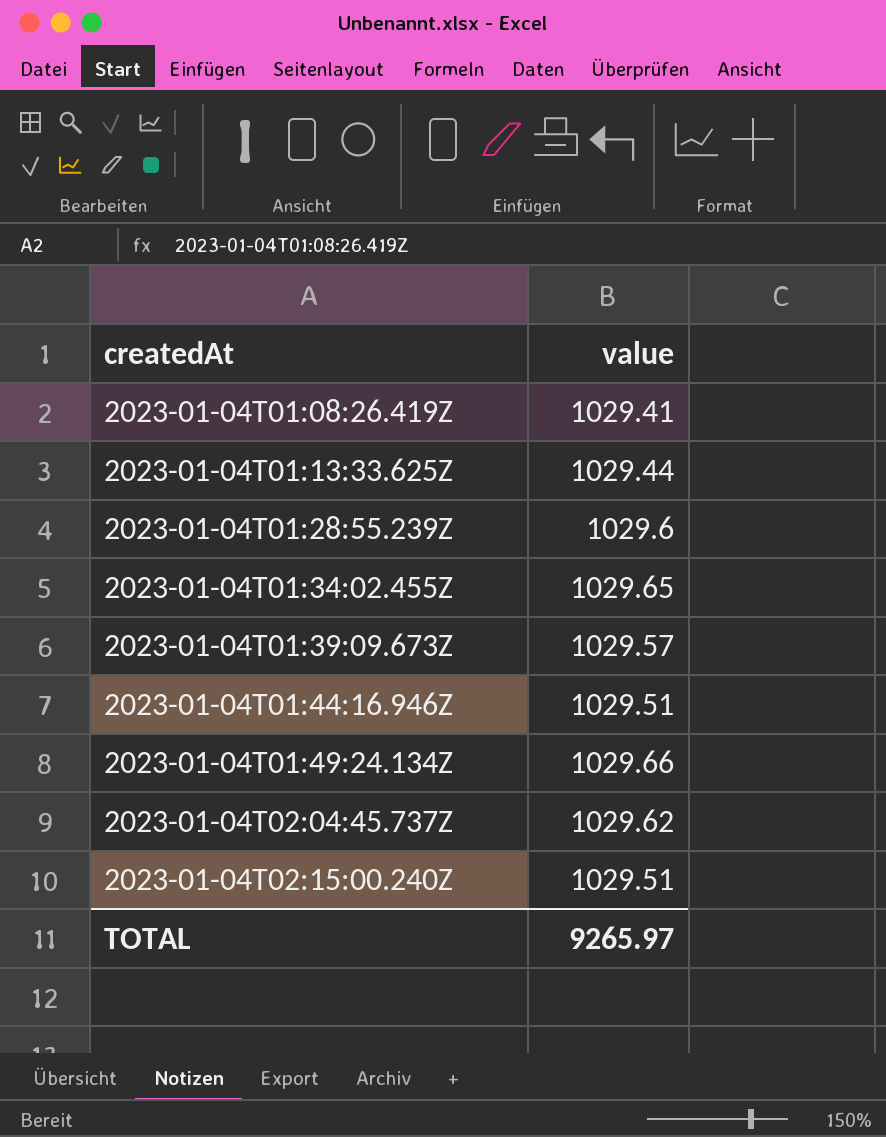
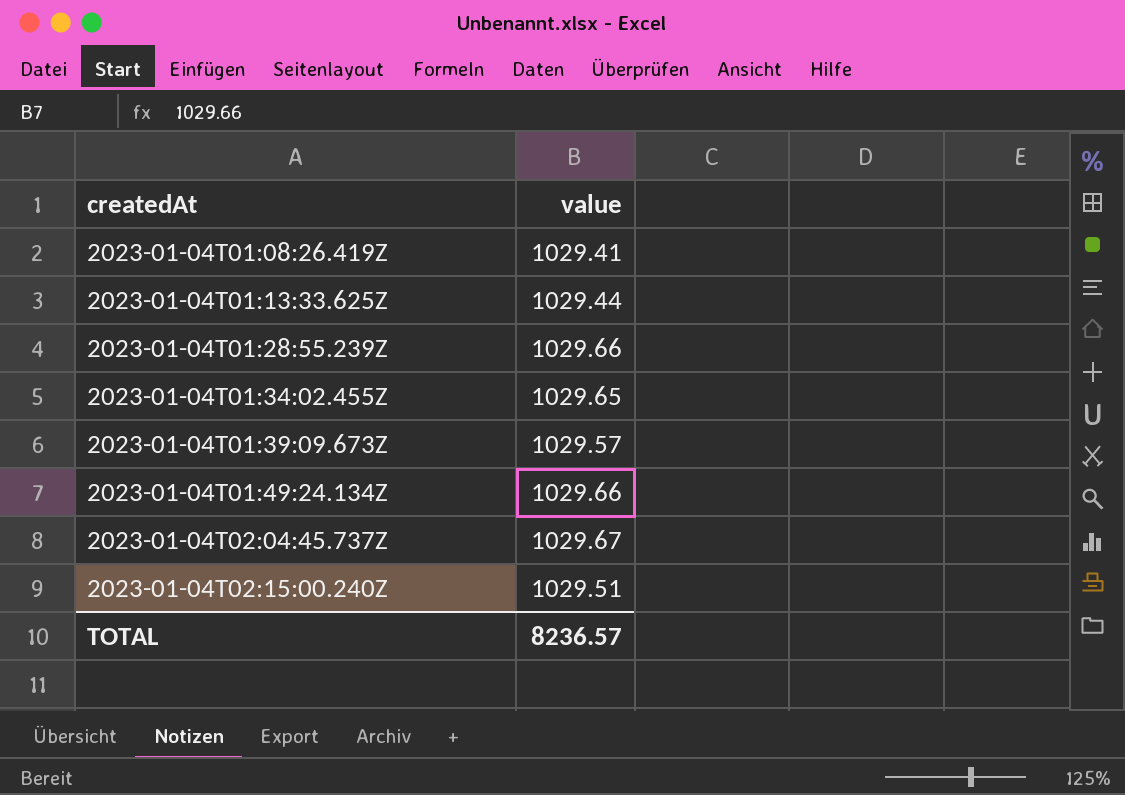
row 2023-01-04T01:44:16.946Z: 1029.51 -> none
2023-01-04T01:28:55.239Z | value: 1029.6 -> 1029.66
2023-01-04T02:04:45.737Z | value: 1029.62 -> 1029.67
TOTAL | value: 9265.97 -> 8236.57

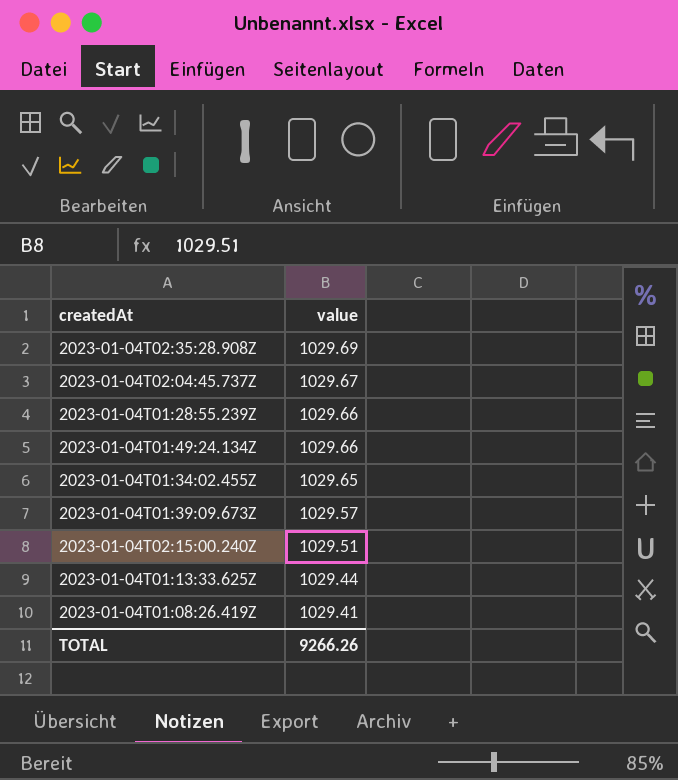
row order: createdAt ascending -> value descending
row 2023-01-04T02:35:28.908Z: none -> 1029.69
TOTAL | value: 8236.57 -> 9266.26

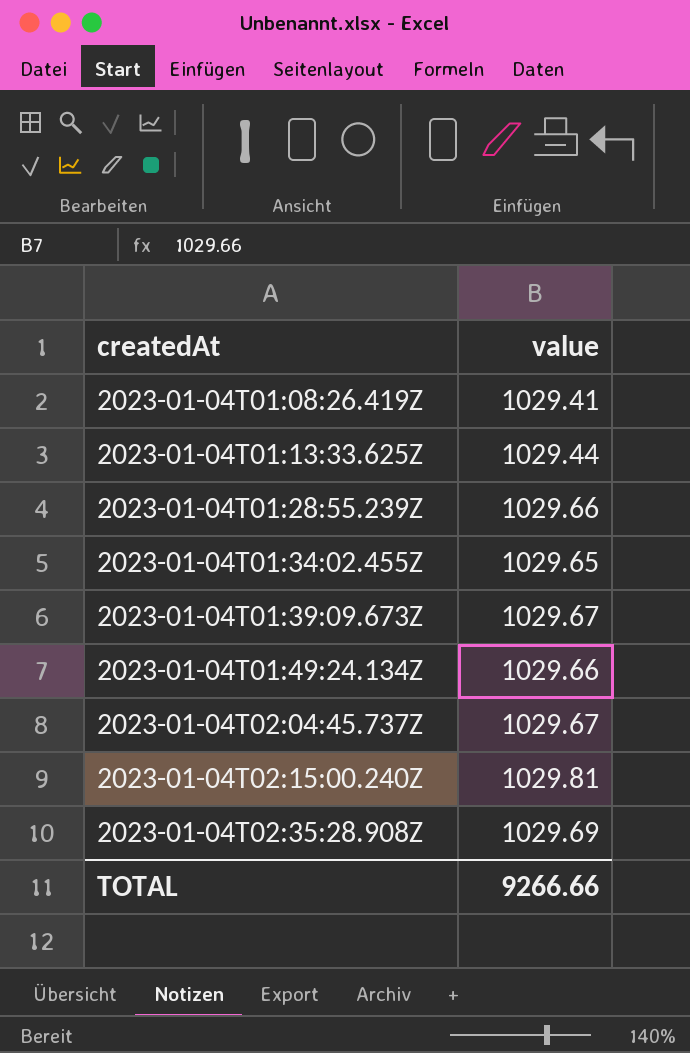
row order: value descending -> createdAt ascending
2023-01-04T01:39:09.673Z | value: 1029.57 -> 1029.67
2023-01-04T02:15:00.240Z | value: 1029.51 -> 1029.81
TOTAL | value: 9266.26 -> 9266.66

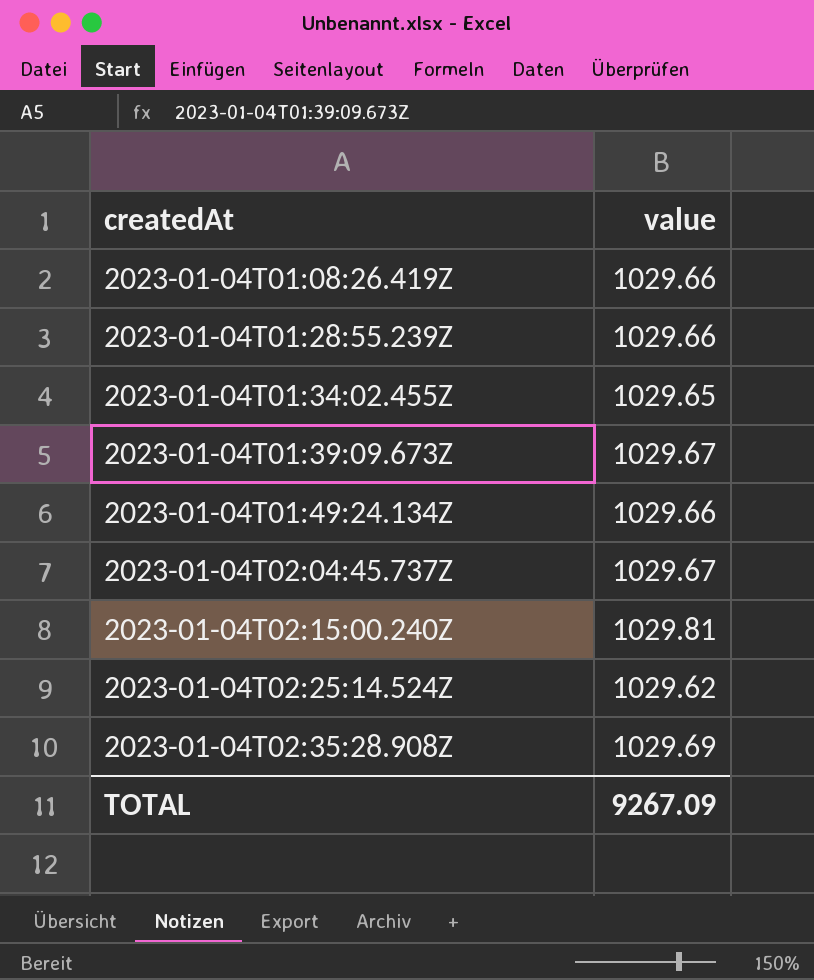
row 2023-01-04T01:13:33.625Z: 1029.44 -> none
2023-01-04T01:08:26.419Z | value: 1029.41 -> 1029.66
row 2023-01-04T02:25:14.524Z: none -> 1029.62
TOTAL | value: 9266.66 -> 9267.09

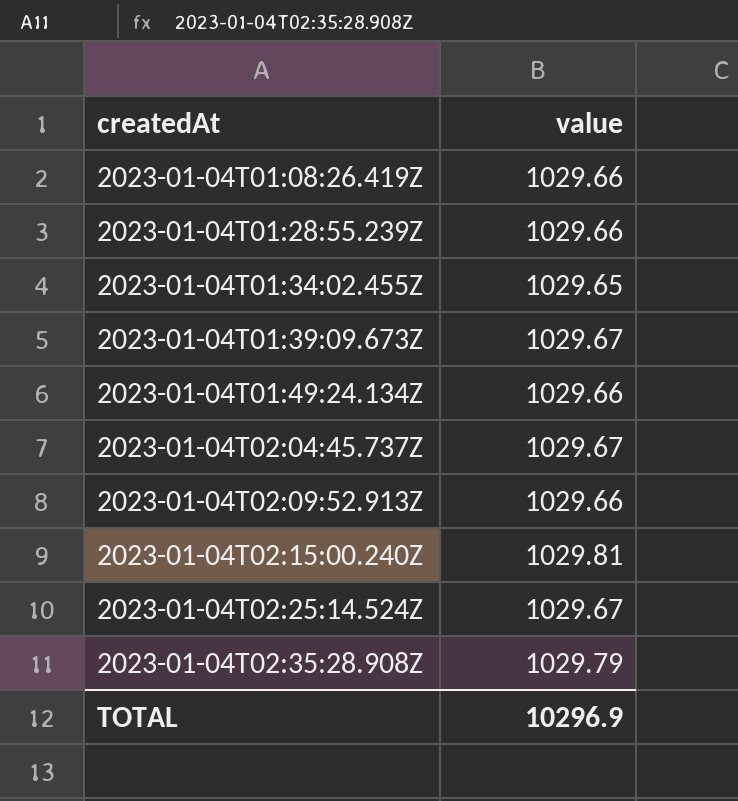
row 2023-01-04T02:09:52.913Z: none -> 1029.66
2023-01-04T02:25:14.524Z | value: 1029.62 -> 1029.67
2023-01-04T02:35:28.908Z | value: 1029.69 -> 1029.79
TOTAL | value: 9267.09 -> 10296.9

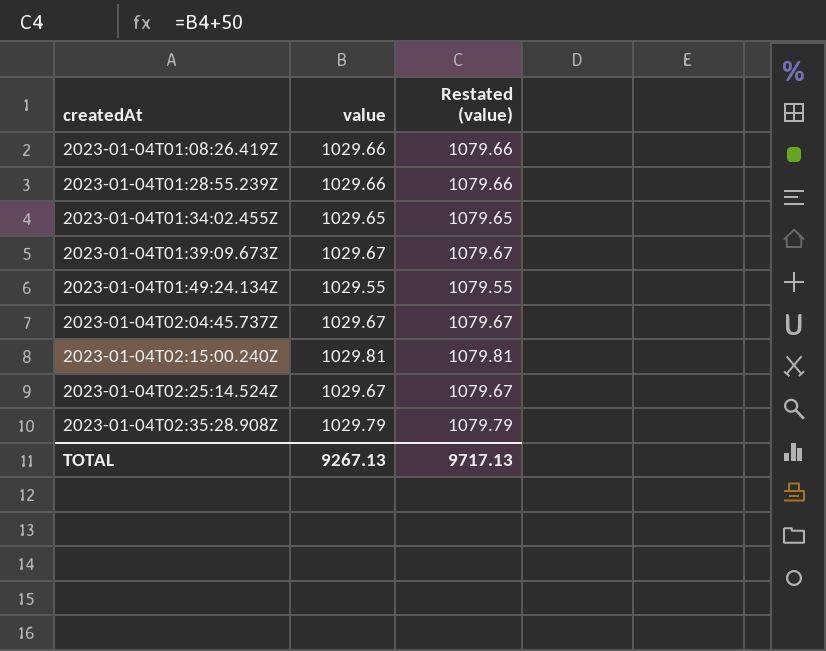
column Restated (value) | formula: none -> [value] + 50
row 2023-01-04T02:09:52.913Z: 1029.66 -> none
2023-01-04T01:49:24.134Z | value: 1029.66 -> 1029.55
TOTAL | value: 10296.9 -> 9267.13

